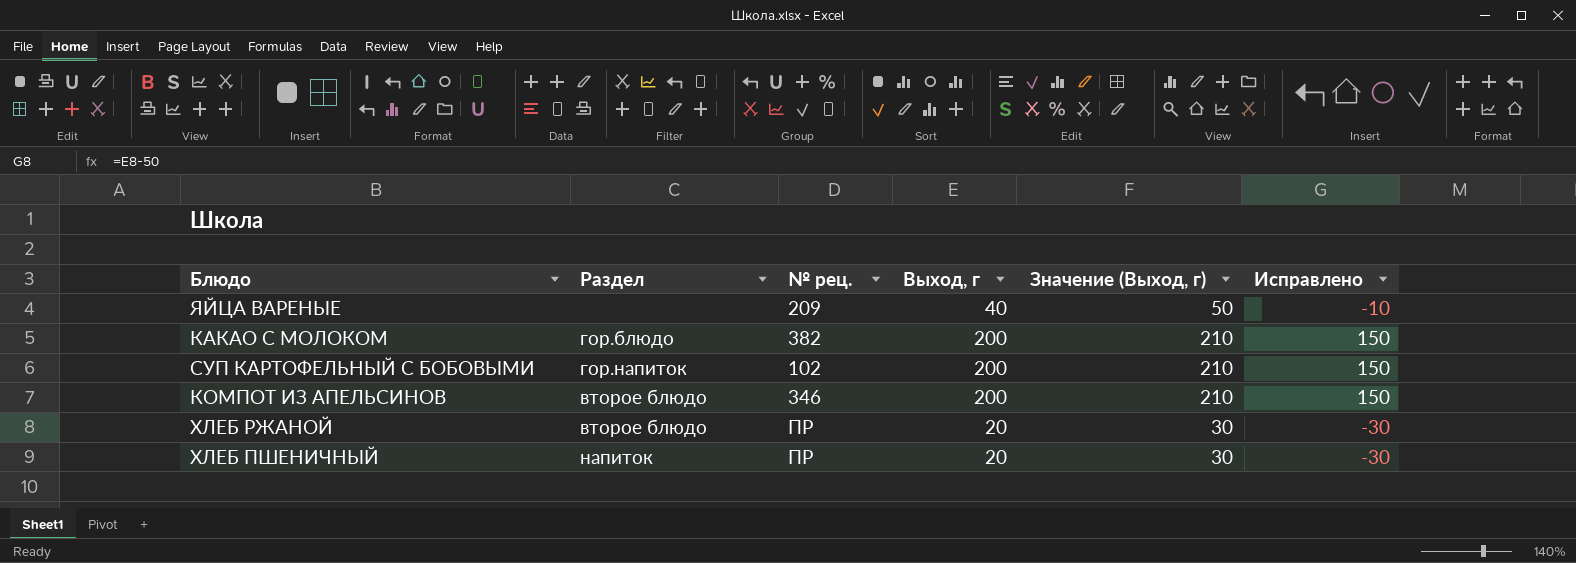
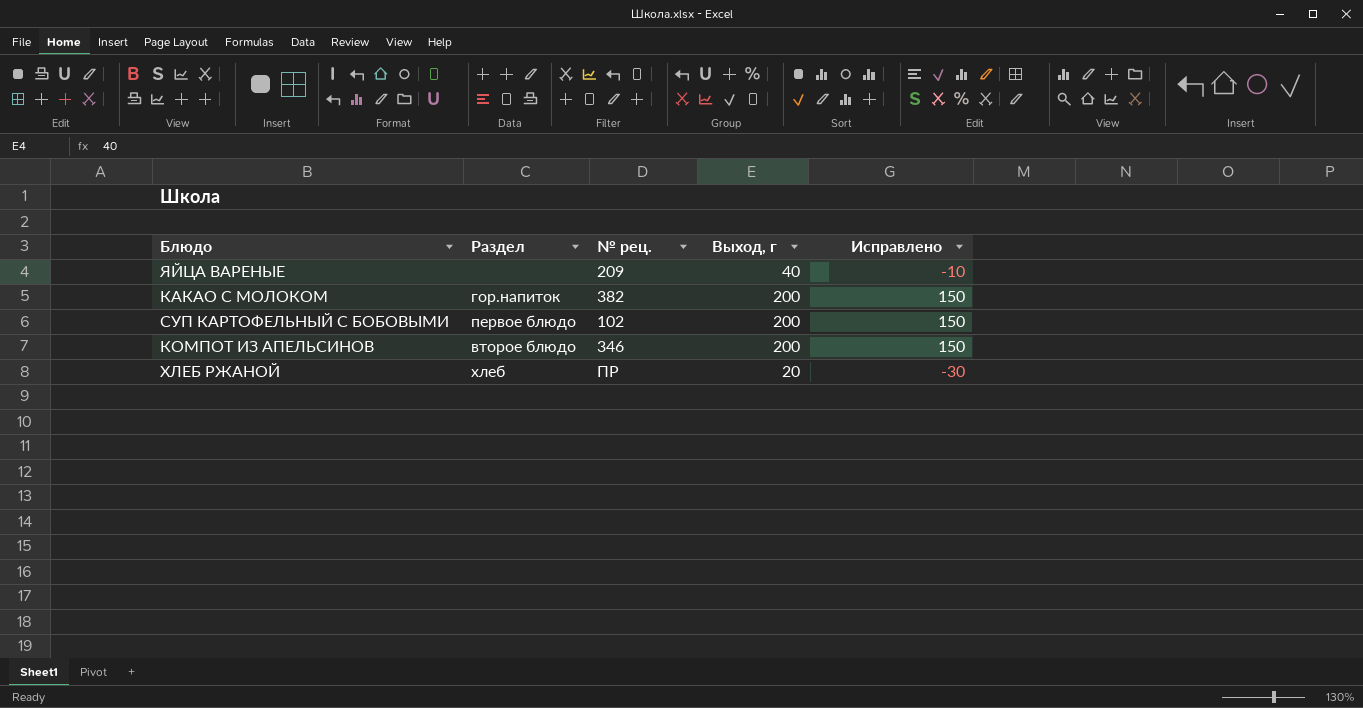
column Значение (Выход, г) | formula: [Выход, г] + 10 -> none
row ХЛЕБ ПШЕНИЧНЫЙ: напиток | ПР | 20 | 30 | -30 -> none
КАКАО С МОЛОКОМ | Раздел: гор.блюдо -> гор.напиток
СУП КАРТОФЕЛЬНЫЙ С БОБОВЫМИ | Раздел: гор.напиток -> первое блюдо
ХЛЕБ РЖАНОЙ | Раздел: второе блюдо -> хлеб

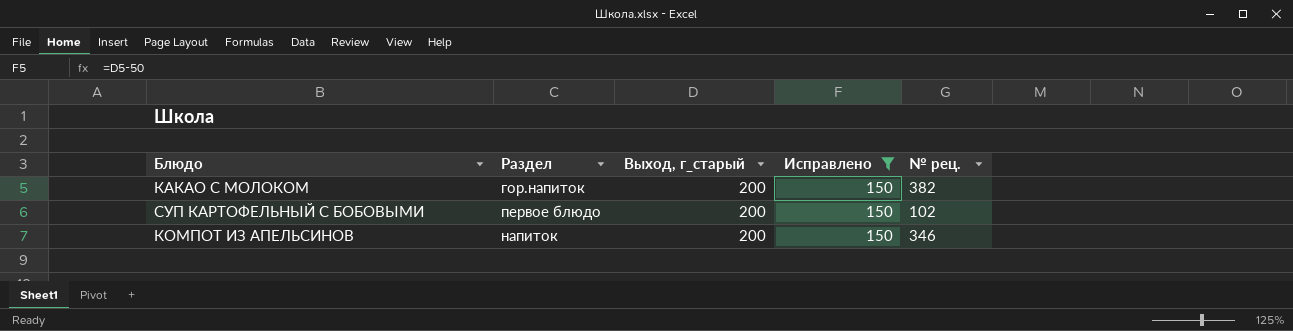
filter: none -> Исправлено = 150
column name: Выход, г -> Выход, г_старый
column № рец. | position: 3 -> 5
КОМПОТ ИЗ АПЕЛЬСИНОВ | Раздел: второе блюдо -> напиток

